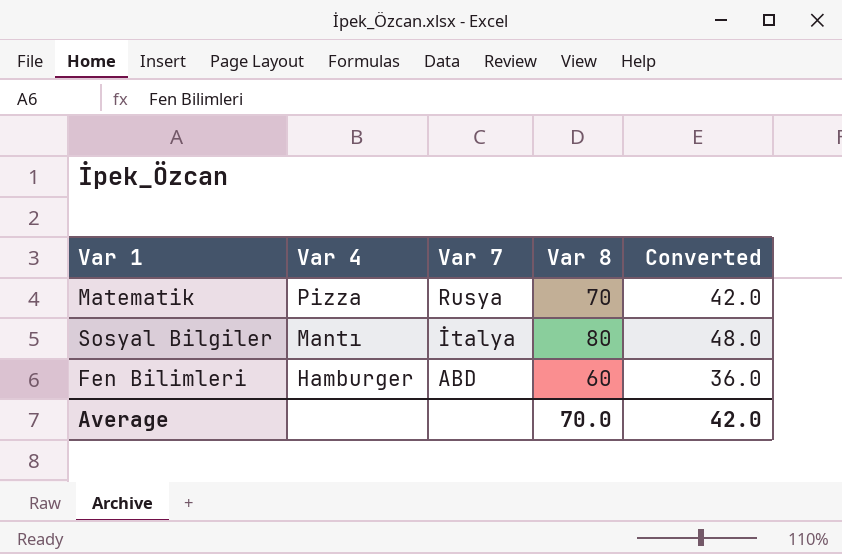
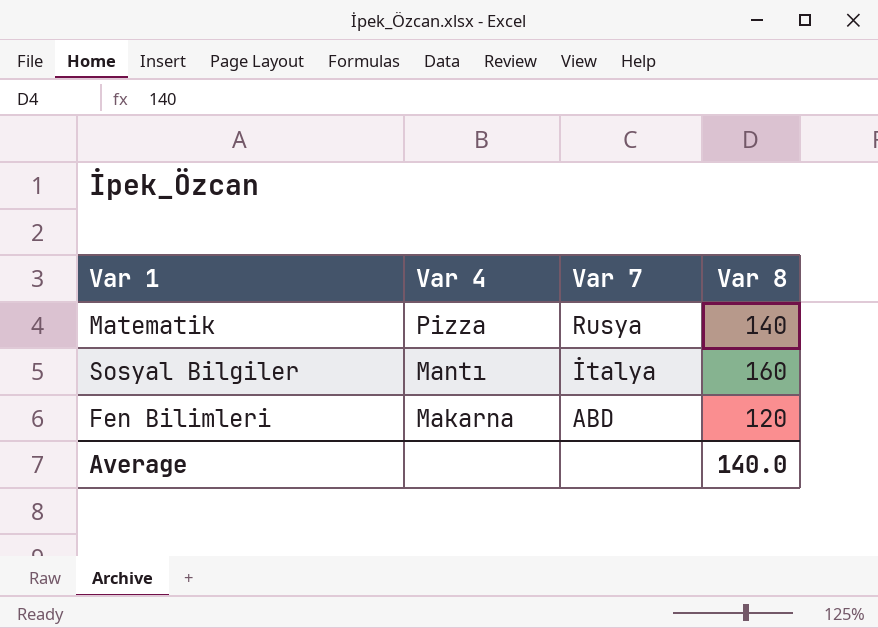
column Converted | formula: [Var 8] * 0.6 -> none
Matematik | Var 8: 70 -> 140
Sosyal Bilgiler | Var 8: 80 -> 160
Fen Bilimleri | Var 4: Hamburger -> Makarna
Fen Bilimleri | Var 8: 60 -> 120
Average | Var 8: 70.0 -> 140.0

